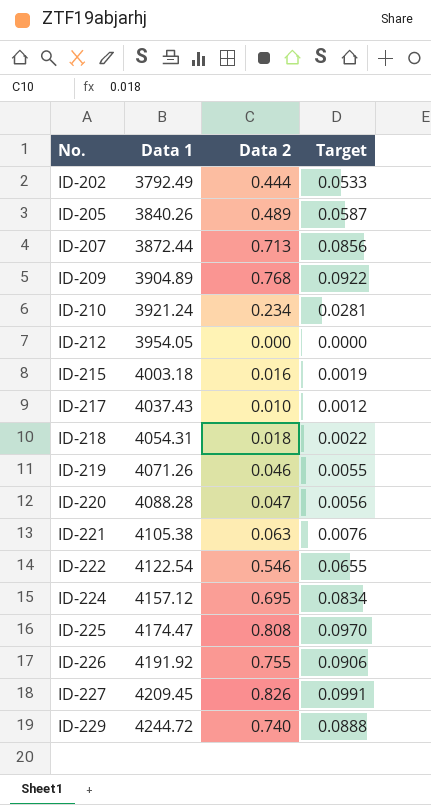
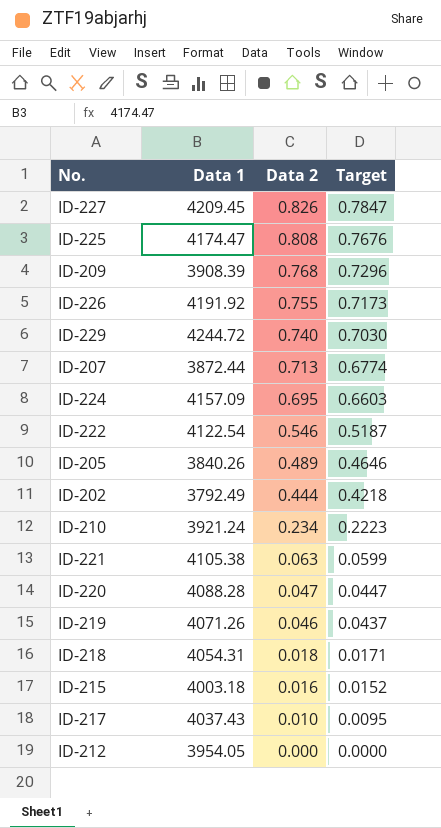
row order: No. ascending -> Data 2 descending
column Target | formula: [Data 2] * 0.12 -> [Data 2] * 0.95
ID-209 | Data 1: 3904.89 -> 3908.39
ID-224 | Data 1: 4157.12 -> 4157.09

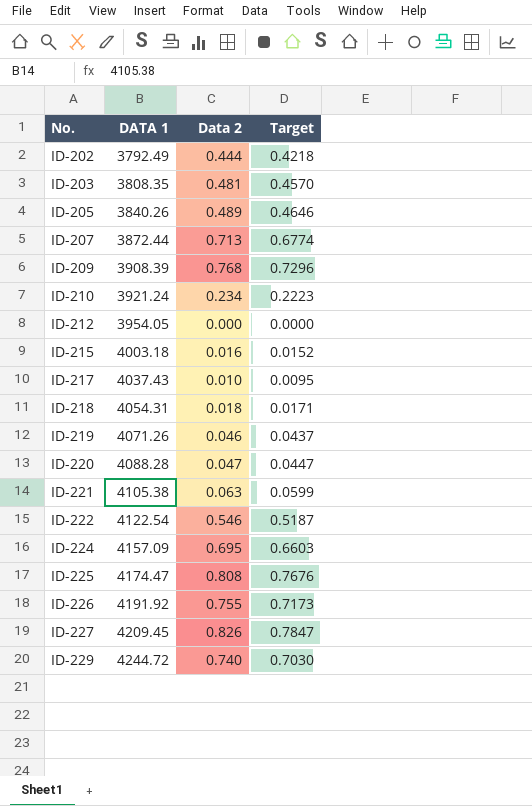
row order: Data 2 descending -> No. ascending
column name: Data 1 -> DATA 1
row ID-203: none -> 3808.35 | 0.481 | 0.4570

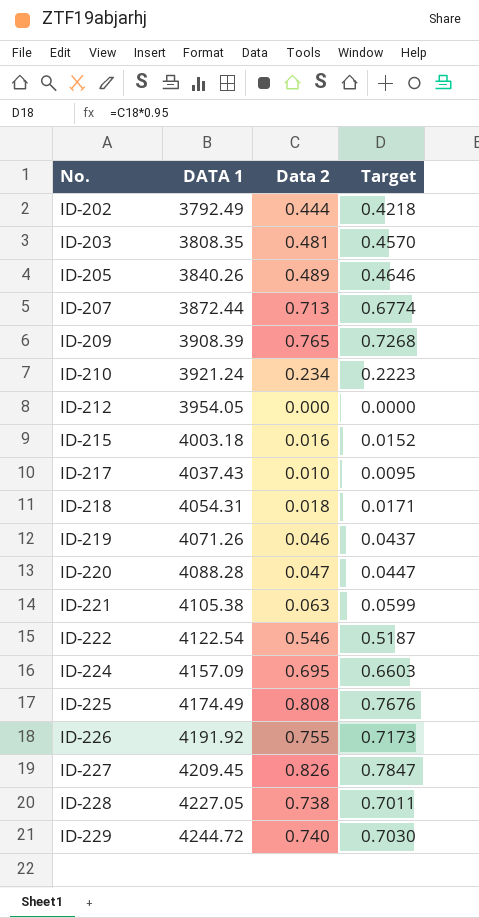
ID-209 | Data 2: 0.768 -> 0.765
ID-209 | Target: 0.7296 -> 0.7268
ID-225 | DATA 1: 4174.47 -> 4174.49
row ID-228: none -> 4227.05 | 0.738 | 0.7011

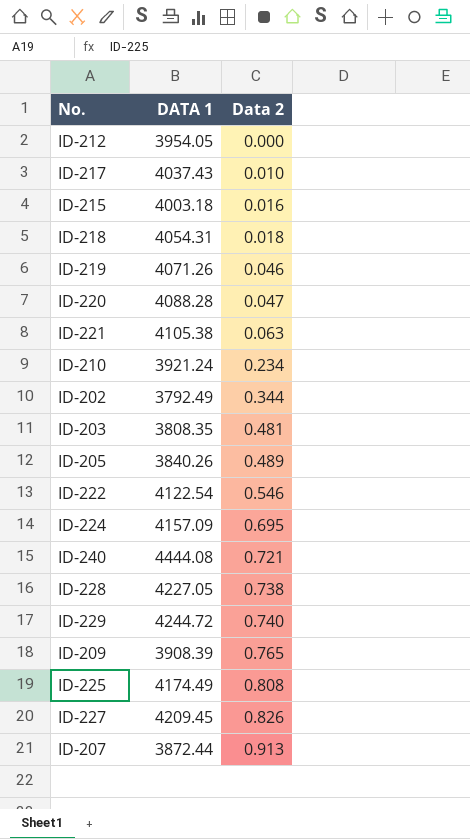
row order: No. ascending -> Data 2 ascending
column Target | formula: [Data 2] * 0.95 -> none
row ID-226: 4191.92 | 0.755 | 0.7173 -> none
ID-202 | Data 2: 0.444 -> 0.344
row ID-240: none -> 4444.08 | 0.721
ID-207 | Data 2: 0.713 -> 0.913

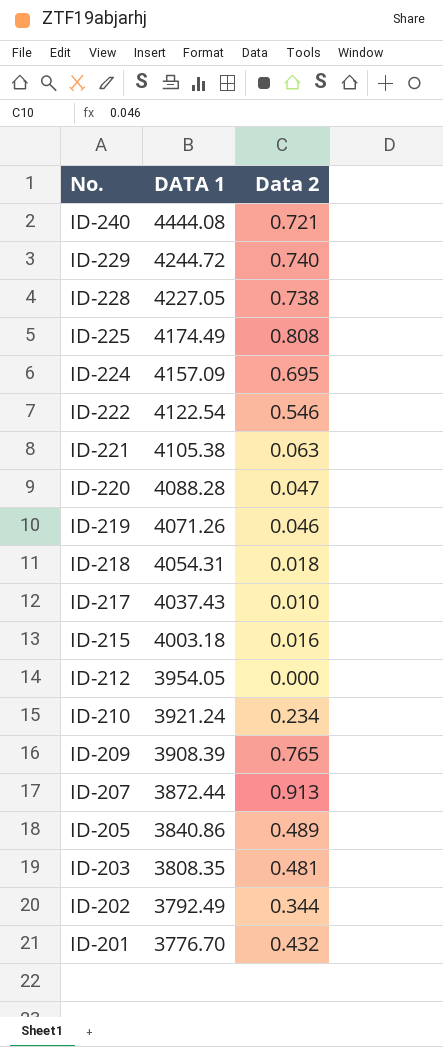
row order: Data 2 ascending -> No. descending
row ID-227: 4209.45 | 0.826 -> none
ID-205 | DATA 1: 3840.26 -> 3840.86
row ID-201: none -> 3776.70 | 0.432

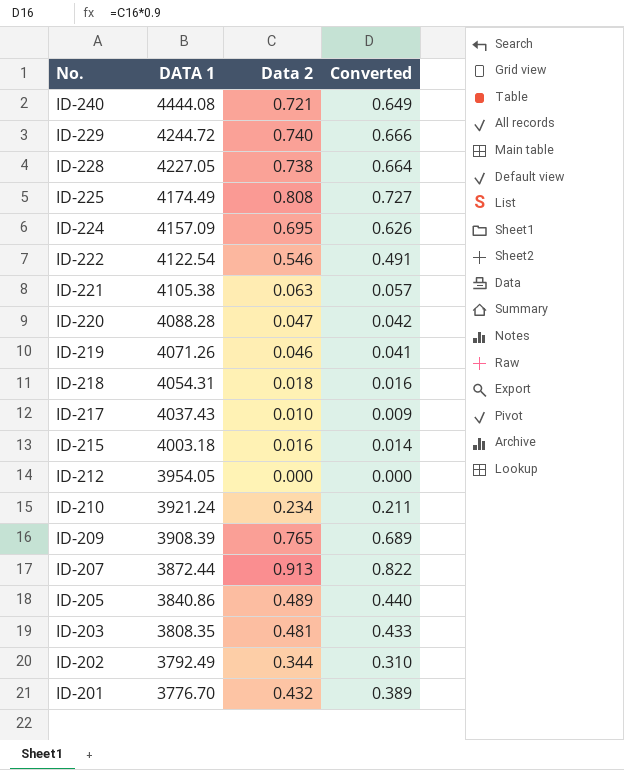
column Converted | formula: none -> [Data 2] * 0.9

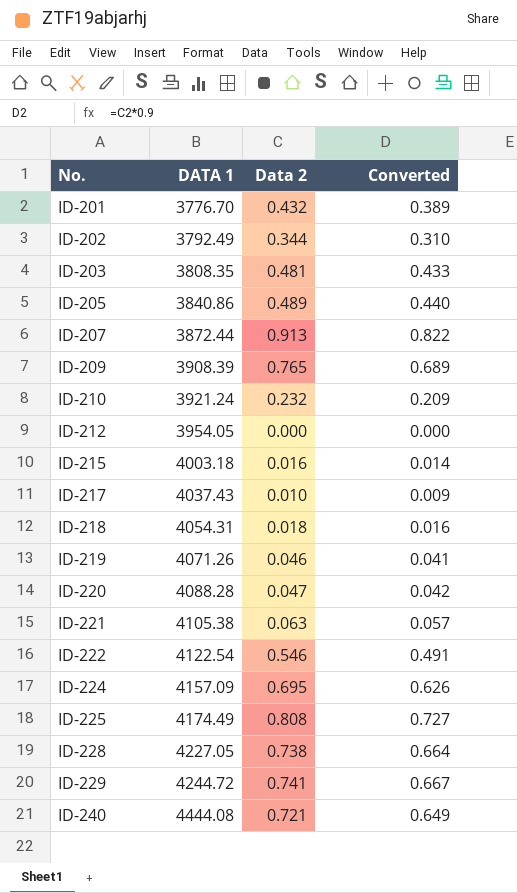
row order: No. descending -> No. ascending
ID-210 | Data 2: 0.234 -> 0.232
ID-210 | Converted: 0.211 -> 0.209
ID-229 | Data 2: 0.740 -> 0.741
ID-229 | Converted: 0.666 -> 0.667

